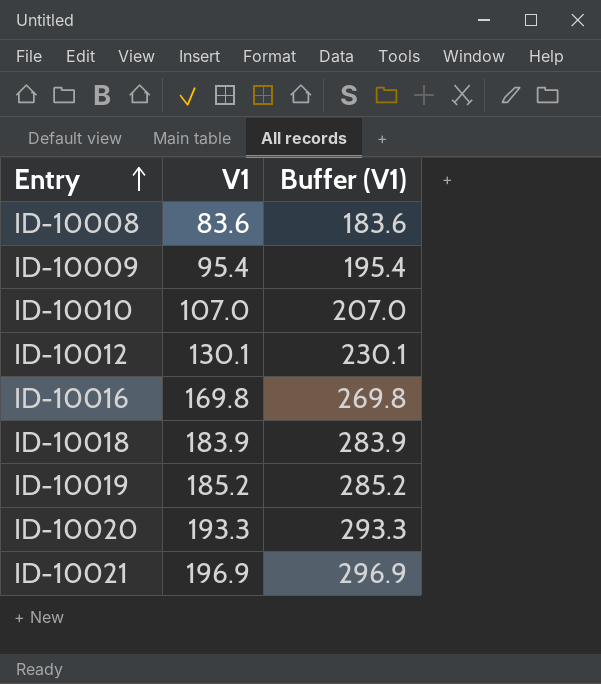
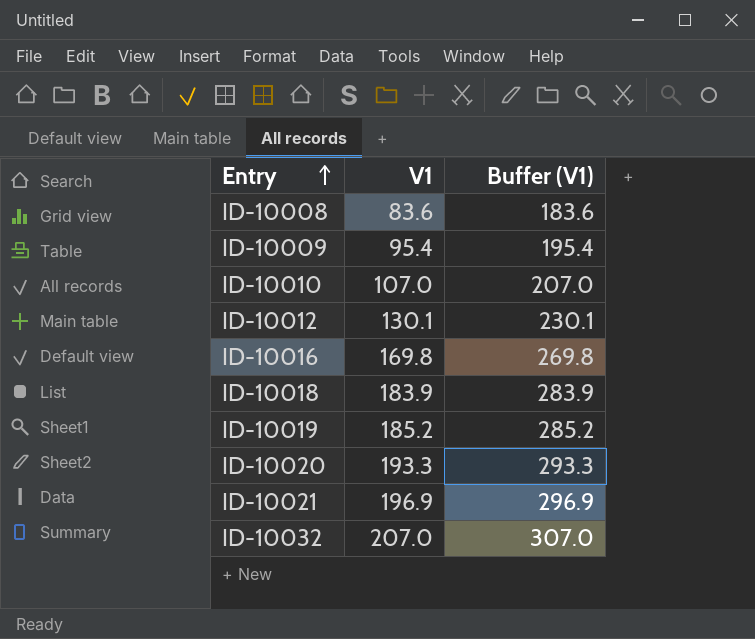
row ID-10032: none -> 207.0 | 307.0

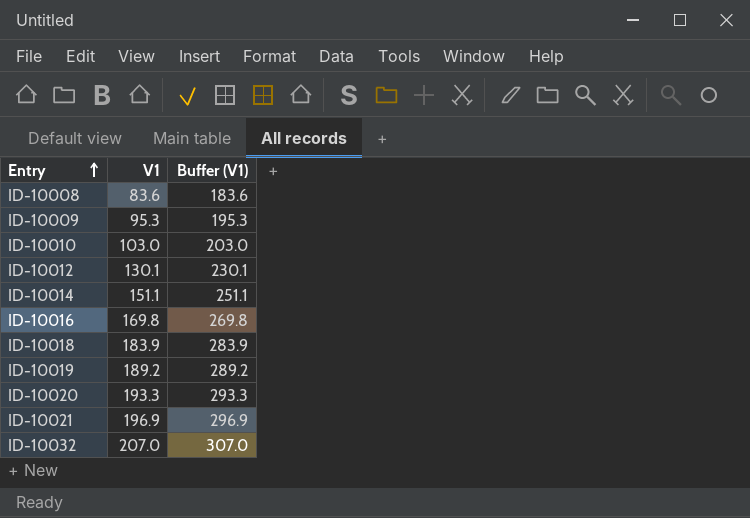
ID-10009 | V1: 95.4 -> 95.3
ID-10009 | Buffer (V1): 195.4 -> 195.3
ID-10010 | V1: 107.0 -> 103.0
ID-10010 | Buffer (V1): 207.0 -> 203.0
row ID-10014: none -> 151.1 | 251.1
ID-10019 | V1: 185.2 -> 189.2
ID-10019 | Buffer (V1): 285.2 -> 289.2

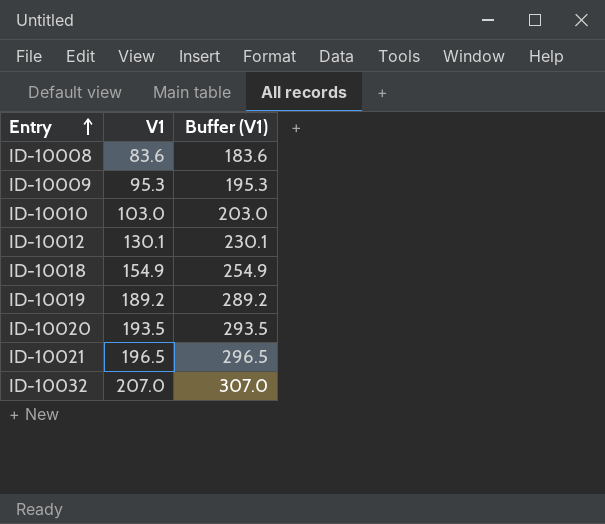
row ID-10014: 151.1 | 251.1 -> none
row ID-10016: 169.8 | 269.8 -> none
ID-10018 | V1: 183.9 -> 154.9
ID-10018 | Buffer (V1): 283.9 -> 254.9
ID-10020 | V1: 193.3 -> 193.5
ID-10020 | Buffer (V1): 293.3 -> 293.5
ID-10021 | V1: 196.9 -> 196.5
ID-10021 | Buffer (V1): 296.9 -> 296.5

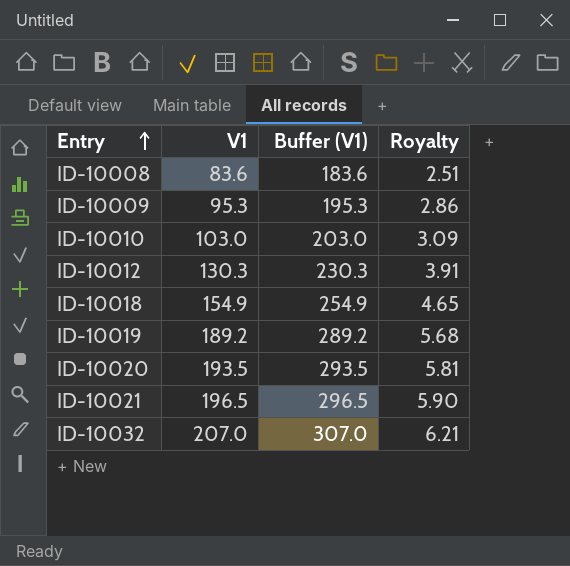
column Royalty | formula: none -> [V1] * 0.03
ID-10012 | V1: 130.1 -> 130.3
ID-10012 | Buffer (V1): 230.1 -> 230.3

